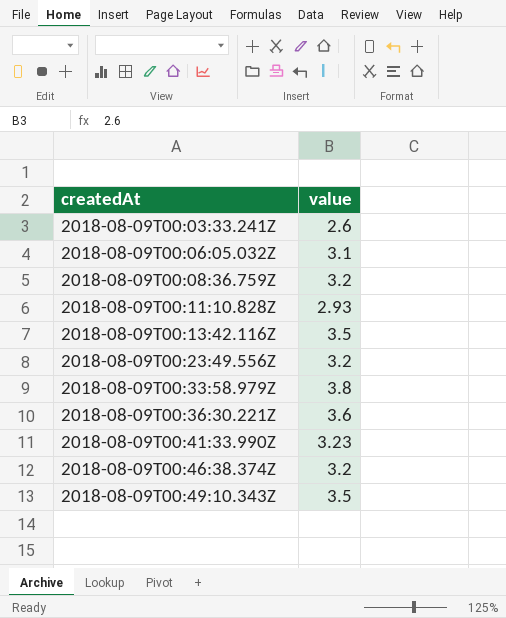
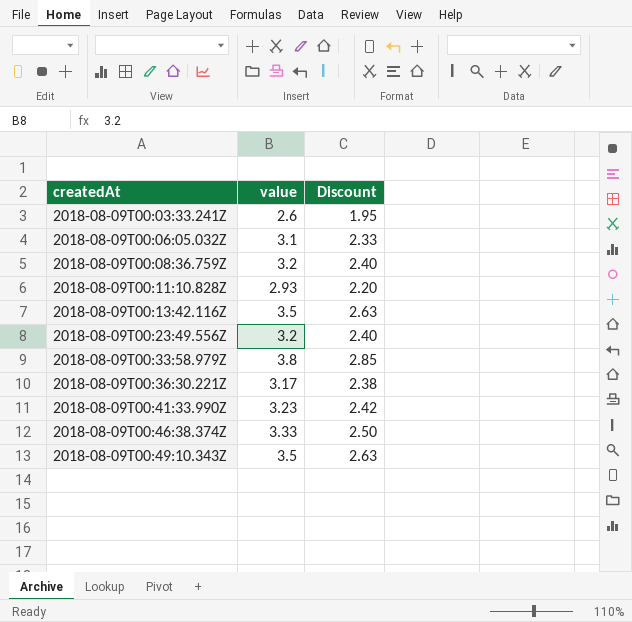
column Discount | formula: none -> [value] * 0.75
2018-08-09T00:36:30.221Z | value: 3.6 -> 3.17
2018-08-09T00:46:38.374Z | value: 3.2 -> 3.33

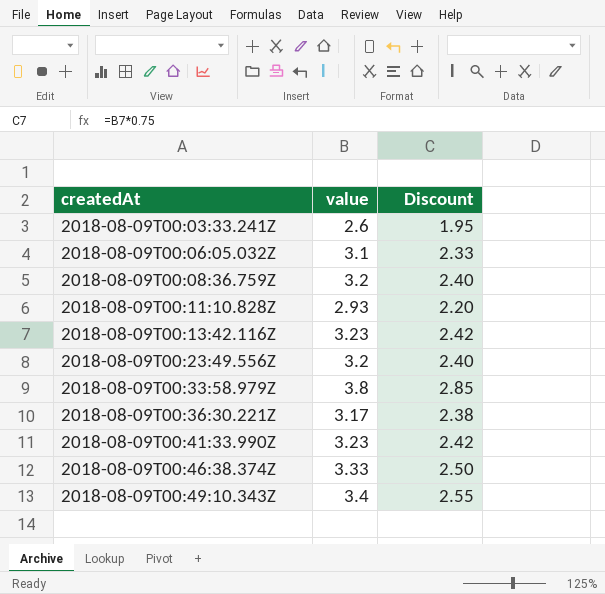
2018-08-09T00:13:42.116Z | value: 3.5 -> 3.23
2018-08-09T00:13:42.116Z | Discount: 2.63 -> 2.42
2018-08-09T00:49:10.343Z | value: 3.5 -> 3.4
2018-08-09T00:49:10.343Z | Discount: 2.63 -> 2.55

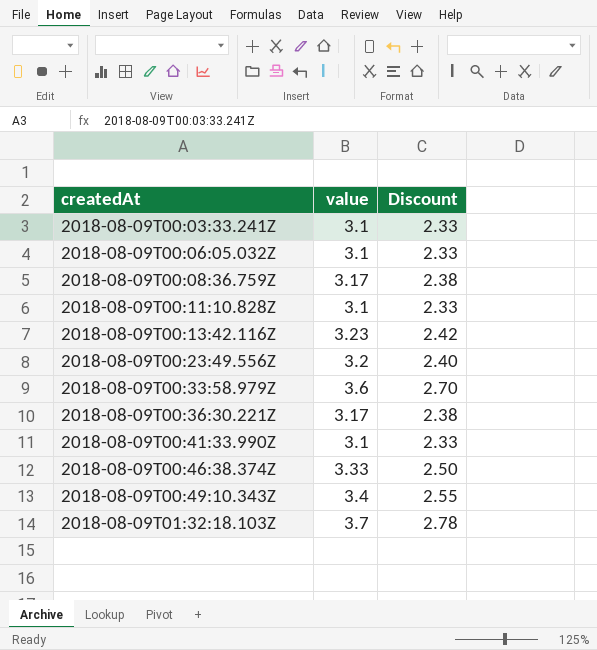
2018-08-09T00:03:33.241Z | value: 2.6 -> 3.1
2018-08-09T00:03:33.241Z | Discount: 1.95 -> 2.33
2018-08-09T00:08:36.759Z | value: 3.2 -> 3.17
2018-08-09T00:08:36.759Z | Discount: 2.40 -> 2.38
2018-08-09T00:11:10.828Z | value: 2.93 -> 3.1
2018-08-09T00:11:10.828Z | Discount: 2.20 -> 2.33
2018-08-09T00:33:58.979Z | value: 3.8 -> 3.6
2018-08-09T00:33:58.979Z | Discount: 2.85 -> 2.70
2018-08-09T00:41:33.990Z | value: 3.23 -> 3.1
2018-08-09T00:41:33.990Z | Discount: 2.42 -> 2.33
row 2018-08-09T01:32:18.103Z: none -> 3.7 | 2.78

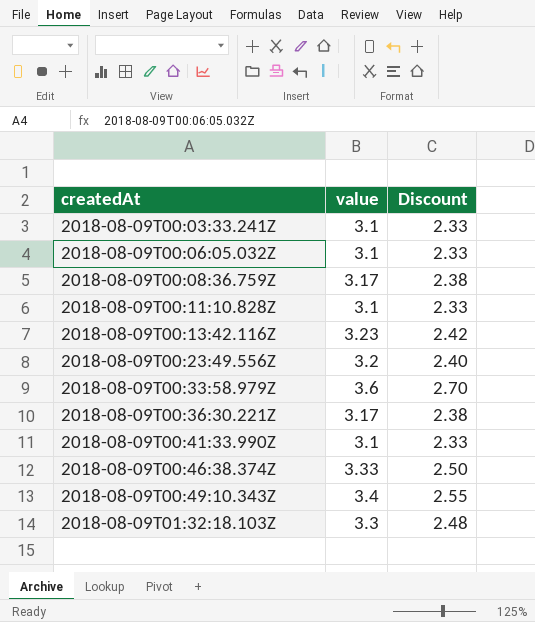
2018-08-09T01:32:18.103Z | value: 3.7 -> 3.3
2018-08-09T01:32:18.103Z | Discount: 2.78 -> 2.48

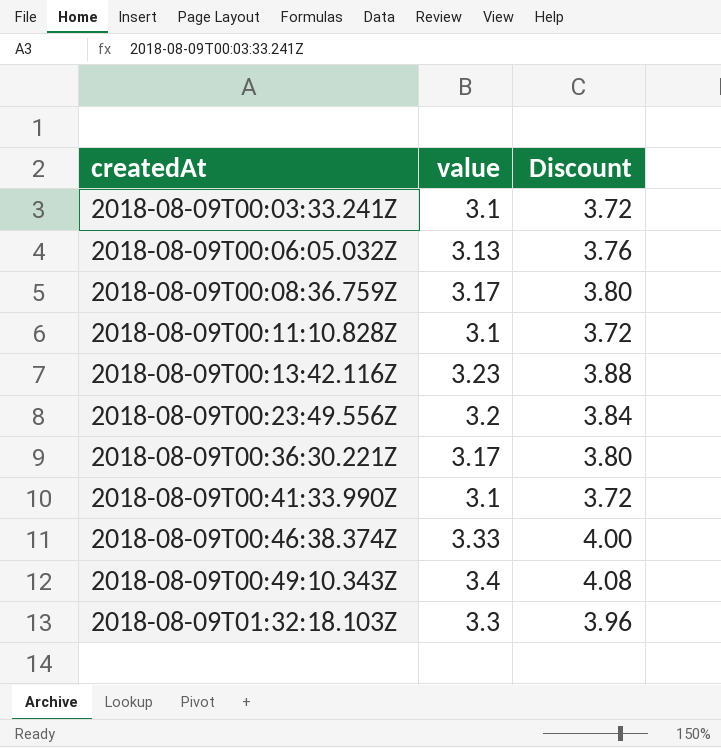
column Discount | formula: [value] * 0.75 -> [value] * 1.2
row 2018-08-09T00:33:58.979Z: 3.6 | 2.70 -> none
2018-08-09T00:06:05.032Z | value: 3.1 -> 3.13

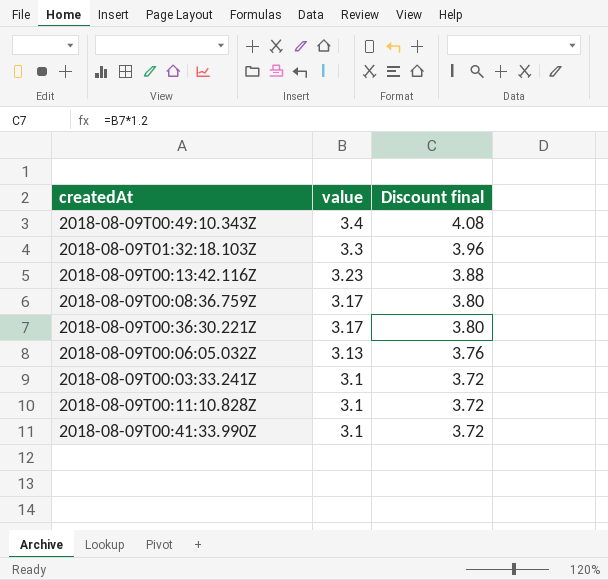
row order: createdAt ascending -> value descending
column name: Discount -> Discount final
row 2018-08-09T00:23:49.556Z: 3.2 | 3.84 -> none
row 2018-08-09T00:46:38.374Z: 3.33 | 4.00 -> none

